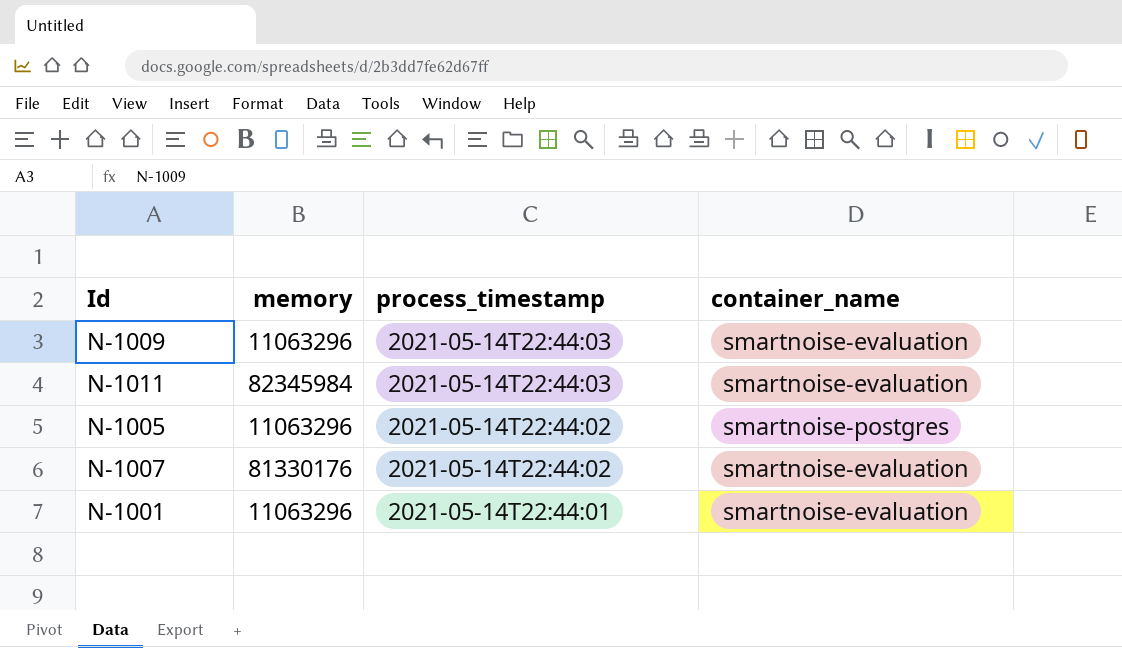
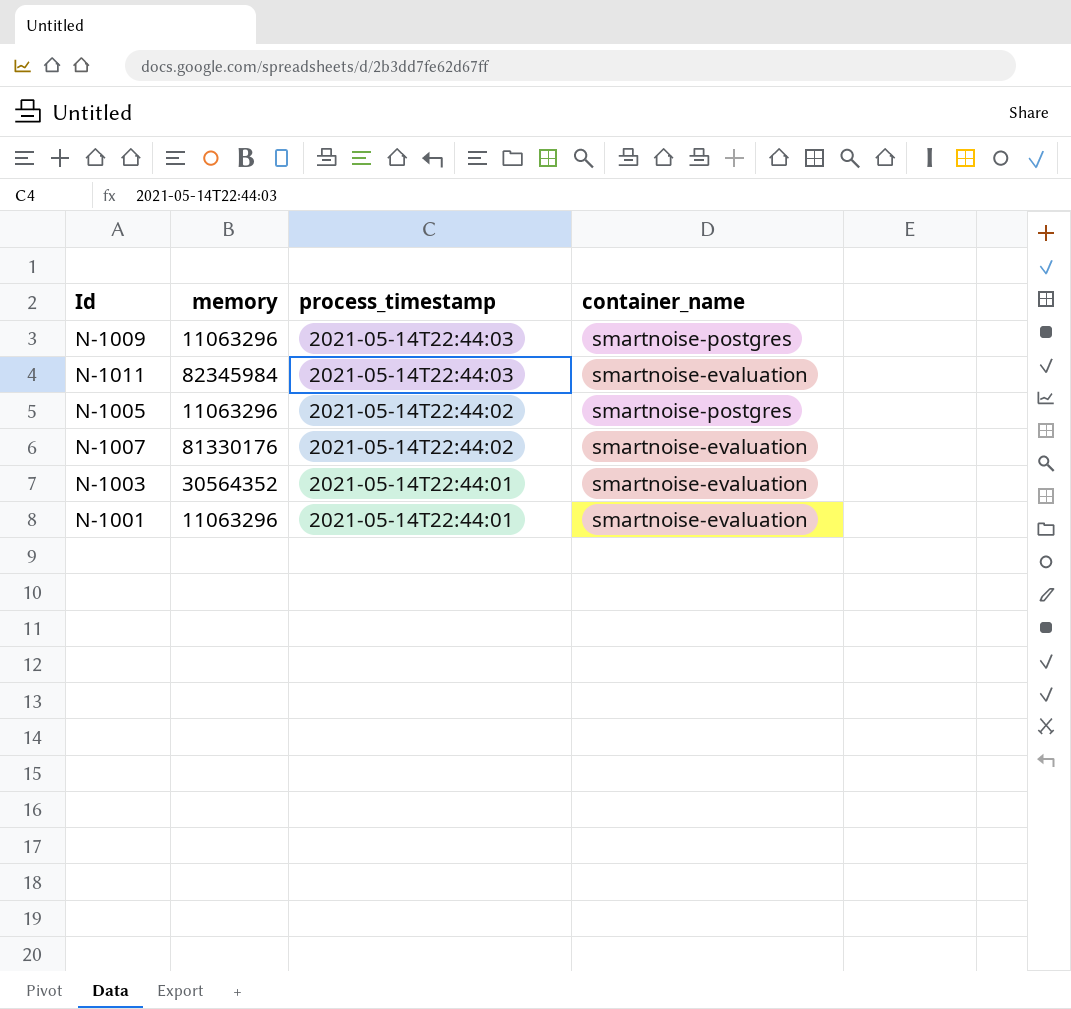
N-1009 | container_name: smartnoise-evaluation -> smartnoise-postgres
row N-1003: none -> 30564352 | 2021-05-14T22:44:01 | smartnoise-evaluation

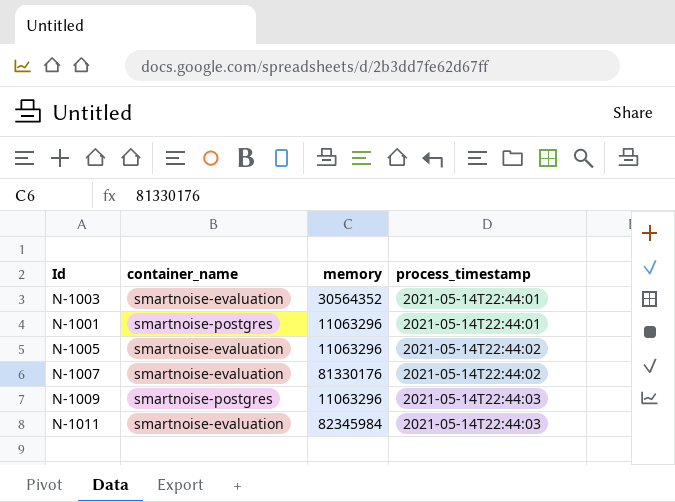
row order: process_timestamp descending -> process_timestamp ascending
column container_name | position: 4 -> 2
N-1001 | container_name: smartnoise-evaluation -> smartnoise-postgres
N-1005 | container_name: smartnoise-postgres -> smartnoise-evaluation

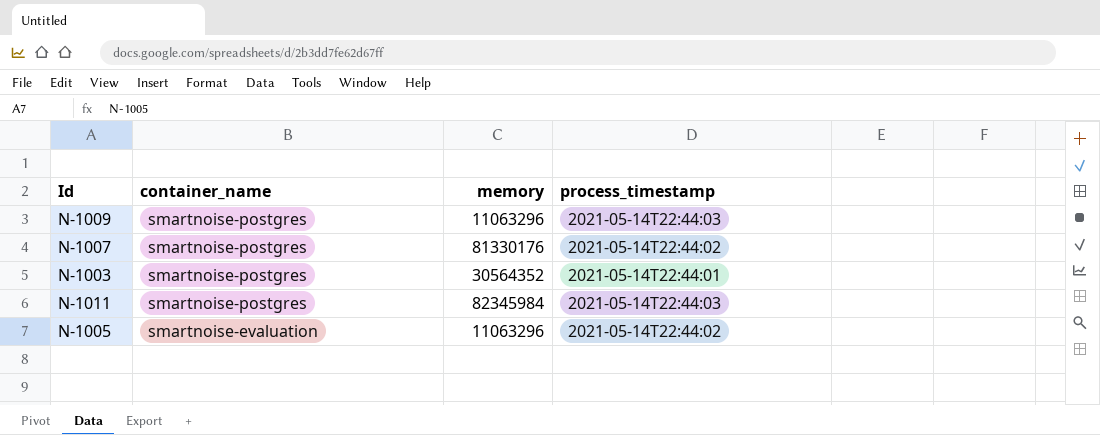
row order: process_timestamp ascending -> container_name descending
row N-1001: smartnoise-postgres | 11063296 | 2021-05-14T22:44:01 -> none
N-1007 | container_name: smartnoise-evaluation -> smartnoise-postgres
N-1003 | container_name: smartnoise-evaluation -> smartnoise-postgres
N-1011 | container_name: smartnoise-evaluation -> smartnoise-postgres

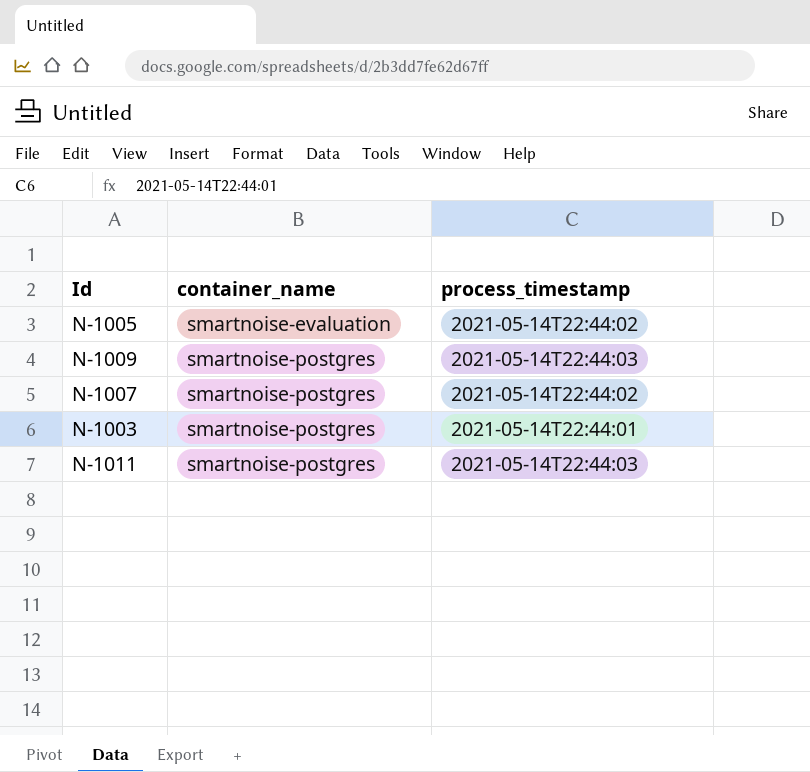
row order: container_name descending -> container_name ascending
column memory | position: 3 -> none

